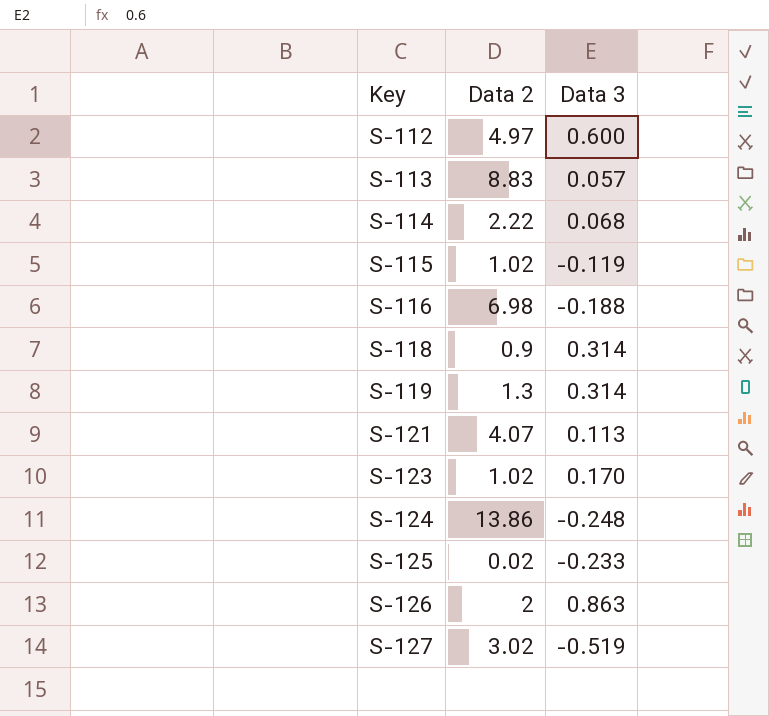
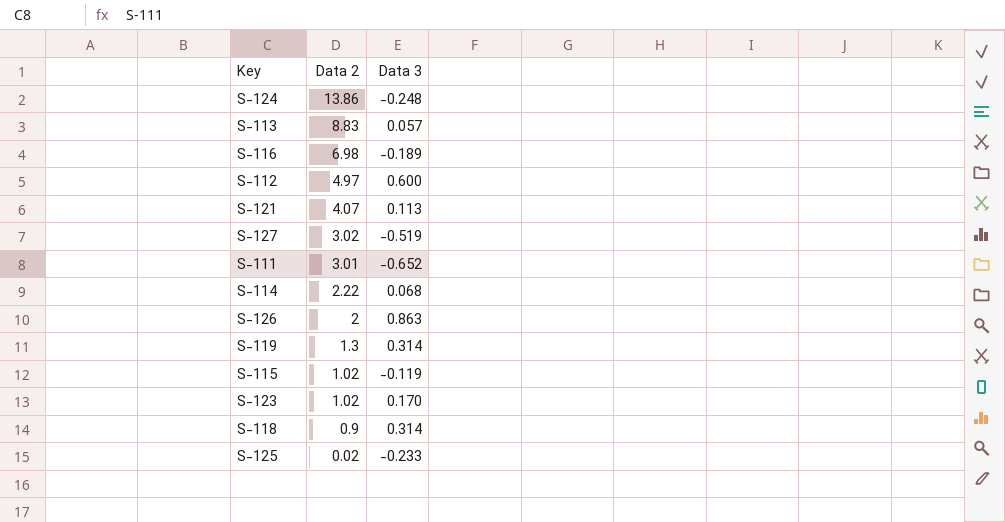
row order: Key ascending -> Data 2 descending
S-116 | Data 3: -0.188 -> -0.189
row S-111: none -> 3.01 | -0.652

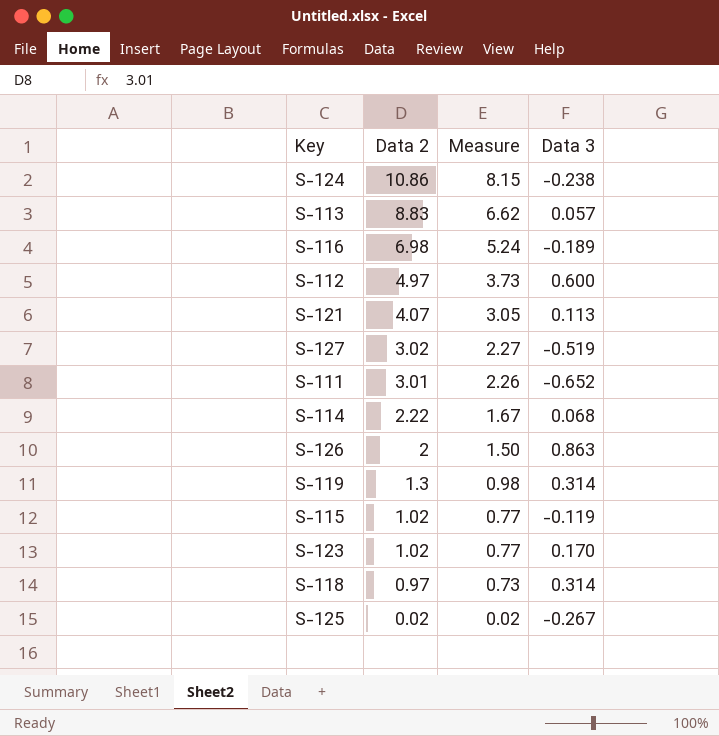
column Measure | formula: none -> [Data 2] * 0.75
S-124 | Data 2: 13.86 -> 10.86
S-124 | Data 3: -0.248 -> -0.238
S-118 | Data 2: 0.9 -> 0.97
S-125 | Data 3: -0.233 -> -0.267

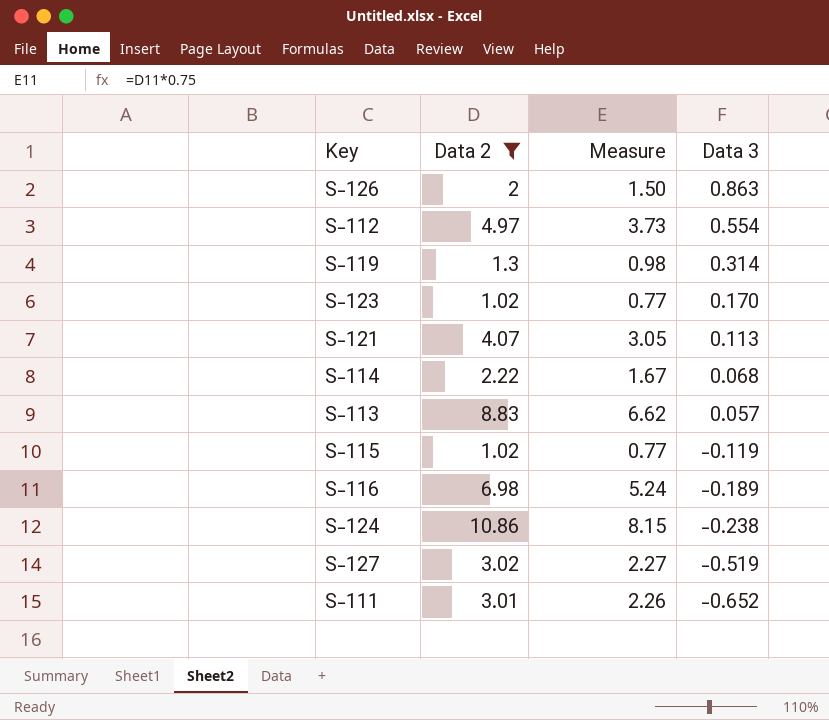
filter: none -> Data 2 >= 1.02
row order: Data 2 descending -> Data 3 descending
S-112 | Data 3: 0.600 -> 0.554

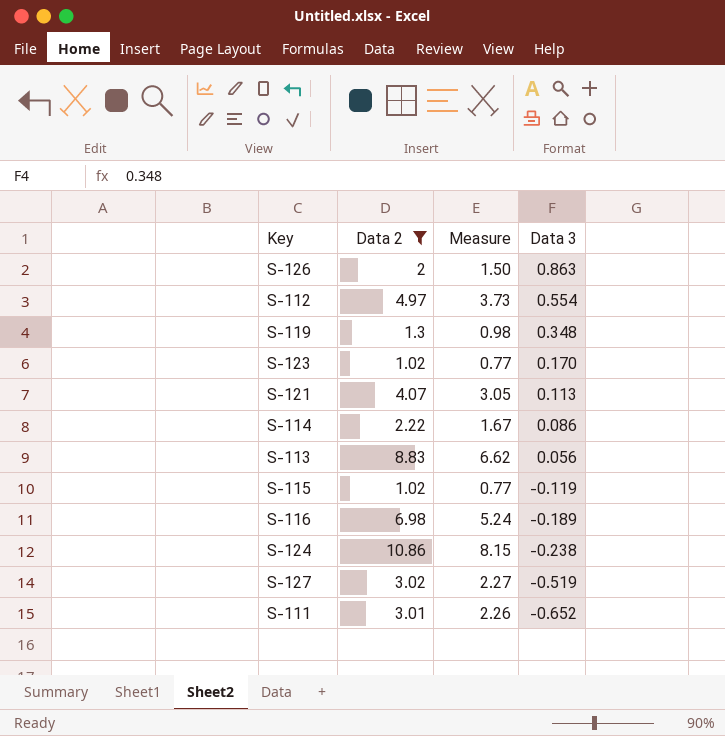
S-119 | Data 3: 0.314 -> 0.348
S-114 | Data 3: 0.068 -> 0.086
S-113 | Data 3: 0.057 -> 0.056

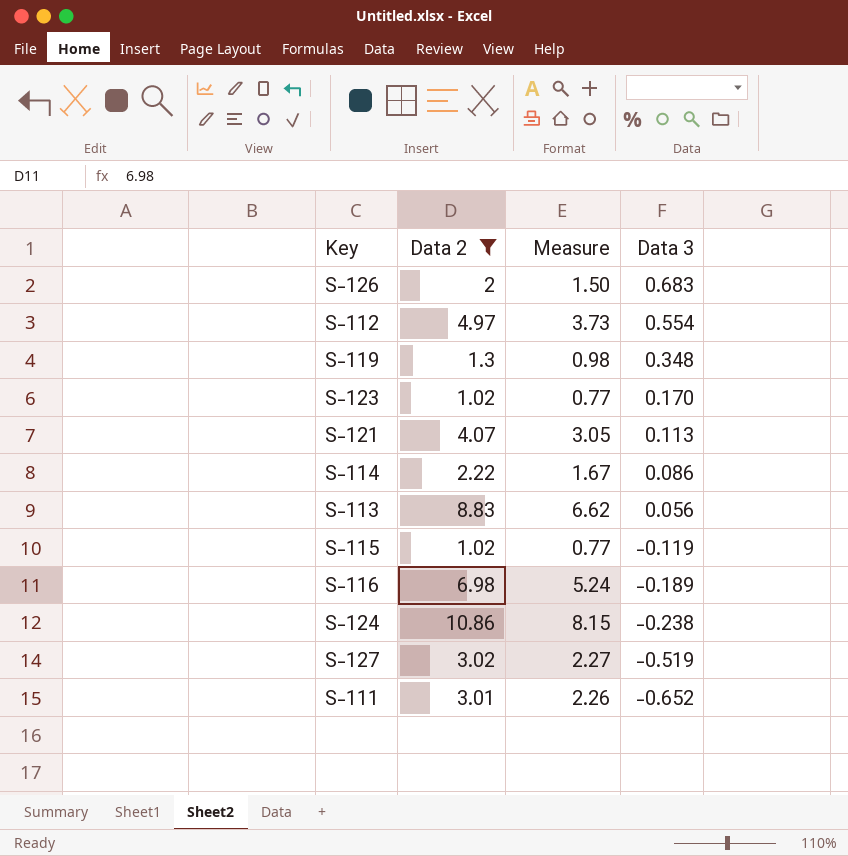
S-126 | Data 3: 0.863 -> 0.683

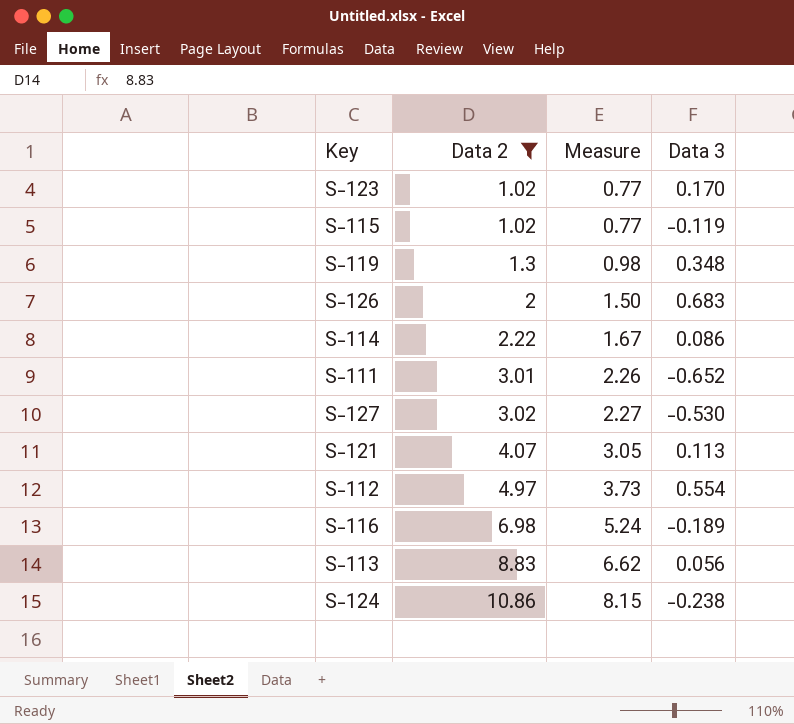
row order: Data 3 descending -> Data 2 ascending
S-127 | Data 3: -0.519 -> -0.530

